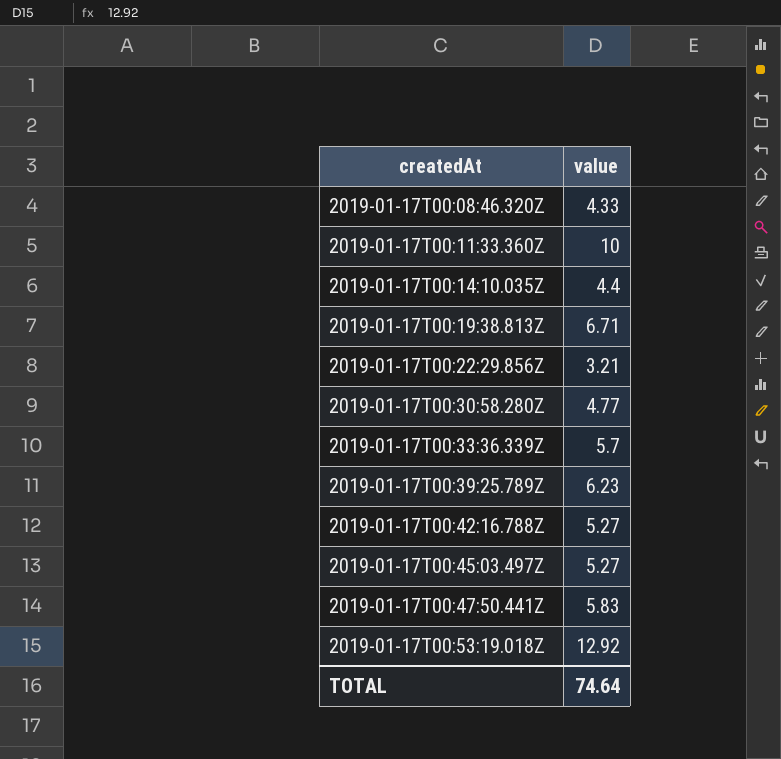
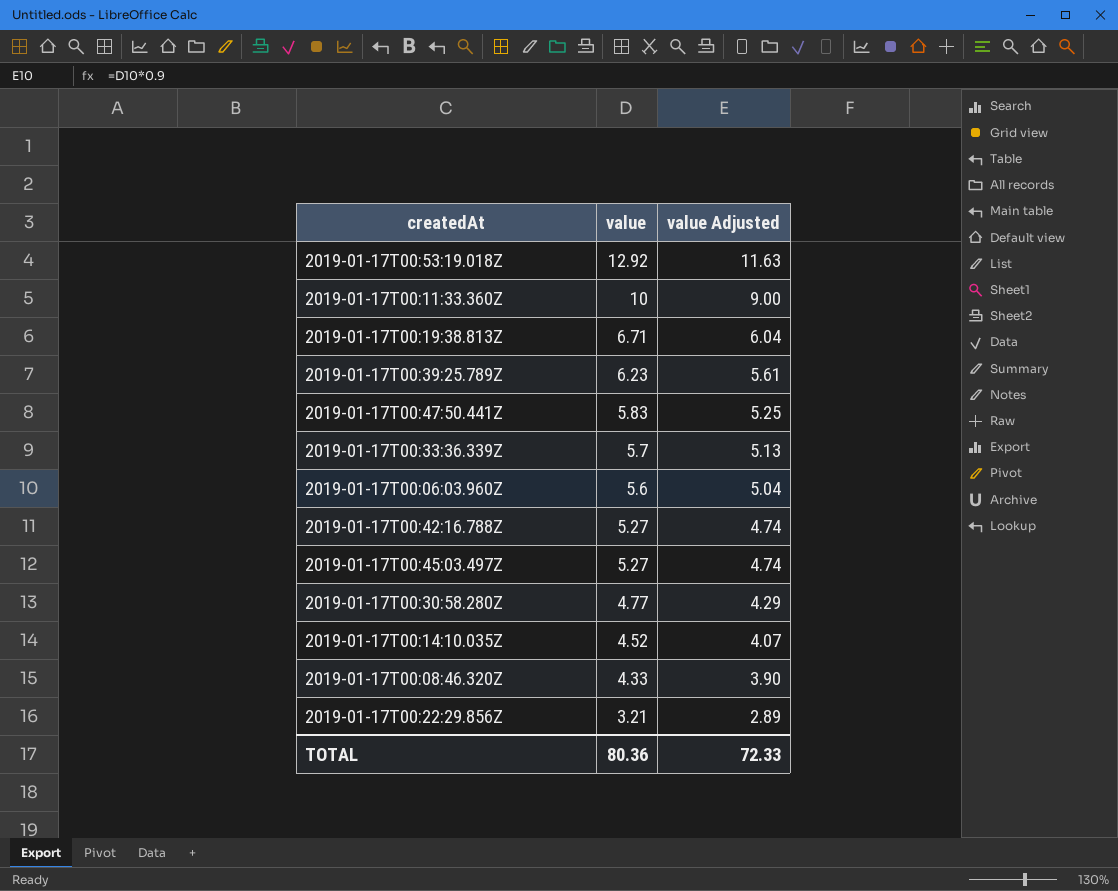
row order: createdAt ascending -> value descending
column value Adjusted | formula: none -> [value] * 0.9
row 2019-01-17T00:06:03.960Z: none -> 5.6 | 5.04
2019-01-17T00:14:10.035Z | value: 4.4 -> 4.52
TOTAL | value: 74.64 -> 80.36

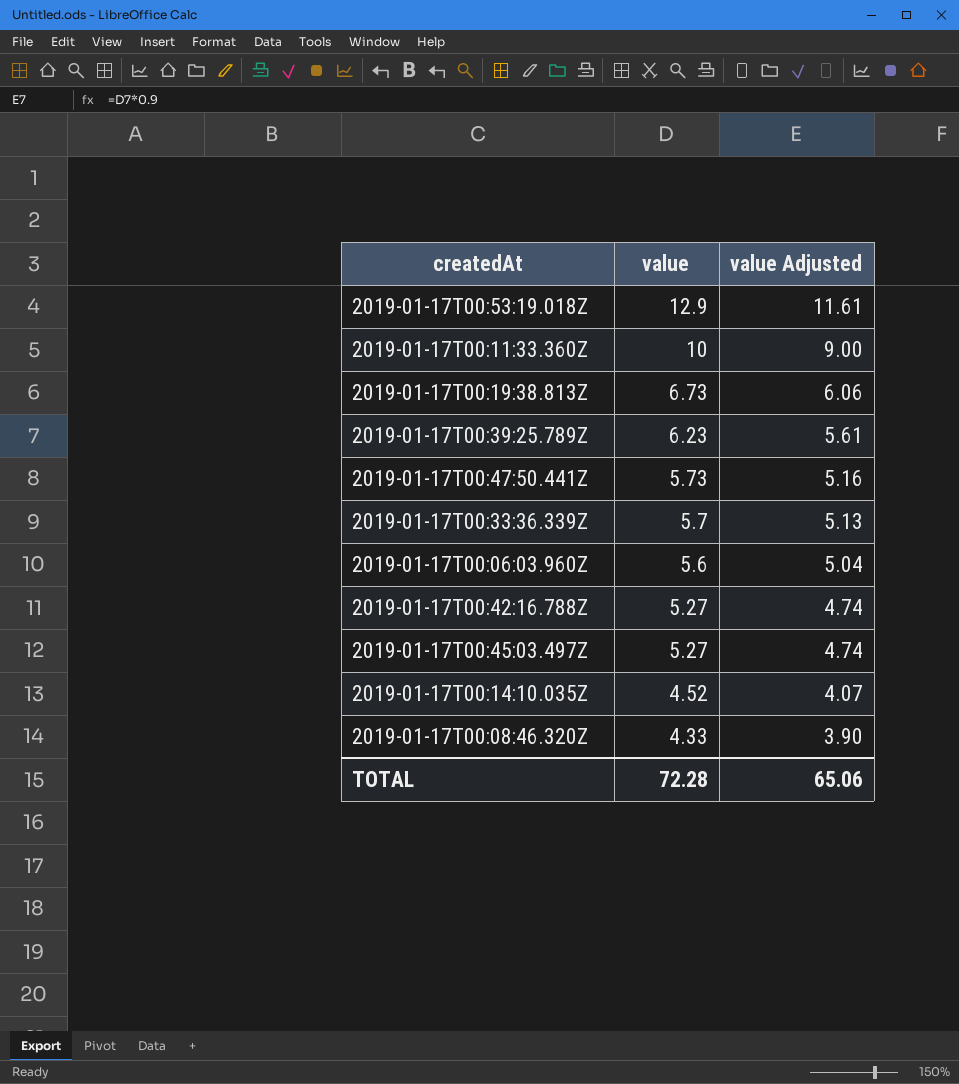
row 2019-01-17T00:30:58.280Z: 4.77 | 4.29 -> none
row 2019-01-17T00:22:29.856Z: 3.21 | 2.89 -> none
2019-01-17T00:53:19.018Z | value: 12.92 -> 12.9
2019-01-17T00:53:19.018Z | value Adjusted: 11.63 -> 11.61
2019-01-17T00:19:38.813Z | value: 6.71 -> 6.73
2019-01-17T00:19:38.813Z | value Adjusted: 6.04 -> 6.06
2019-01-17T00:47:50.441Z | value: 5.83 -> 5.73
2019-01-17T00:47:50.441Z | value Adjusted: 5.25 -> 5.16
TOTAL | value: 80.36 -> 72.28
TOTAL | value Adjusted: 72.33 -> 65.06

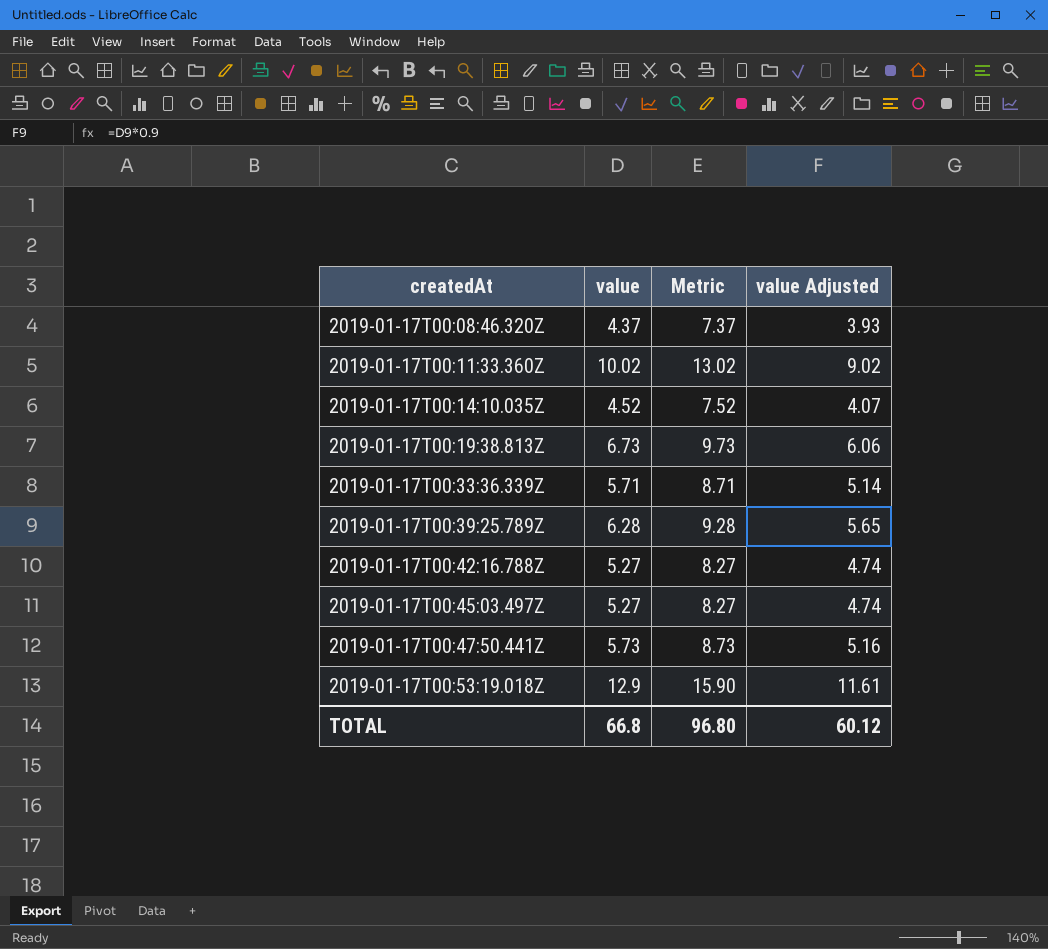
row order: value descending -> createdAt ascending
column Metric | formula: none -> [value] + 3
row 2019-01-17T00:06:03.960Z: 5.6 | 5.04 -> none
2019-01-17T00:08:46.320Z | value: 4.33 -> 4.37
2019-01-17T00:08:46.320Z | value Adjusted: 3.90 -> 3.93
2019-01-17T00:11:33.360Z | value: 10 -> 10.02
2019-01-17T00:11:33.360Z | value Adjusted: 9.00 -> 9.02
2019-01-17T00:33:36.339Z | value: 5.7 -> 5.71
2019-01-17T00:33:36.339Z | value Adjusted: 5.13 -> 5.14
2019-01-17T00:39:25.789Z | value: 6.23 -> 6.28
2019-01-17T00:39:25.789Z | value Adjusted: 5.61 -> 5.65
TOTAL | value: 72.28 -> 66.8
TOTAL | value Adjusted: 65.06 -> 60.12

